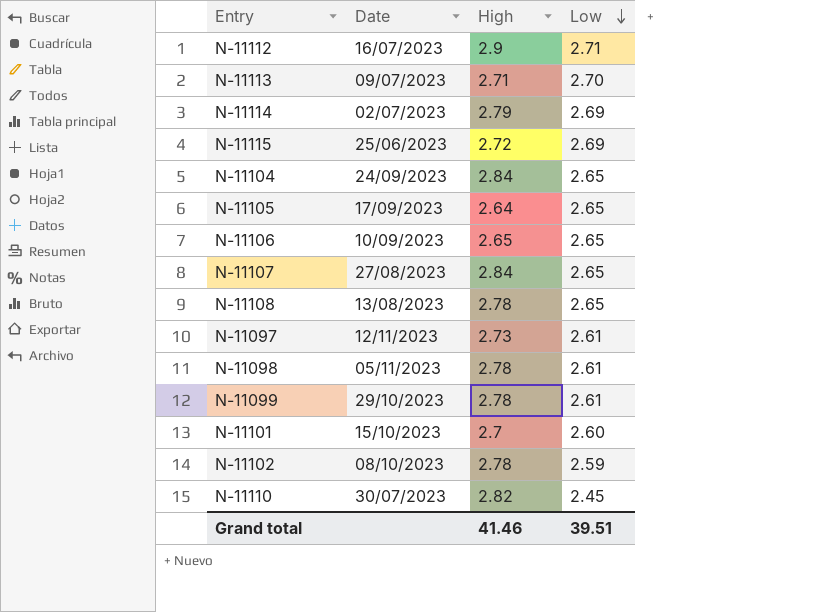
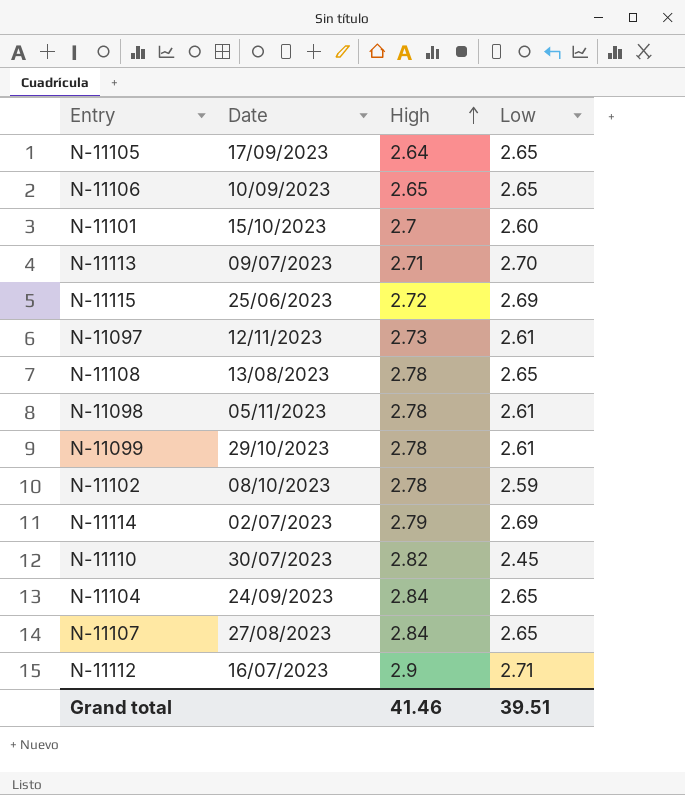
row order: Low descending -> High ascending

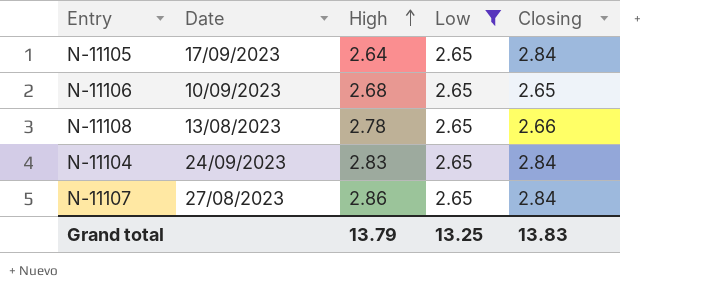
filter: none -> Low = 2.65
column Closing | position: none -> 5
N-11106 | High: 2.65 -> 2.68
N-11104 | High: 2.84 -> 2.83
N-11107 | High: 2.84 -> 2.86
Grand total | High: 41.46 -> 13.79
Grand total | Low: 39.51 -> 13.25

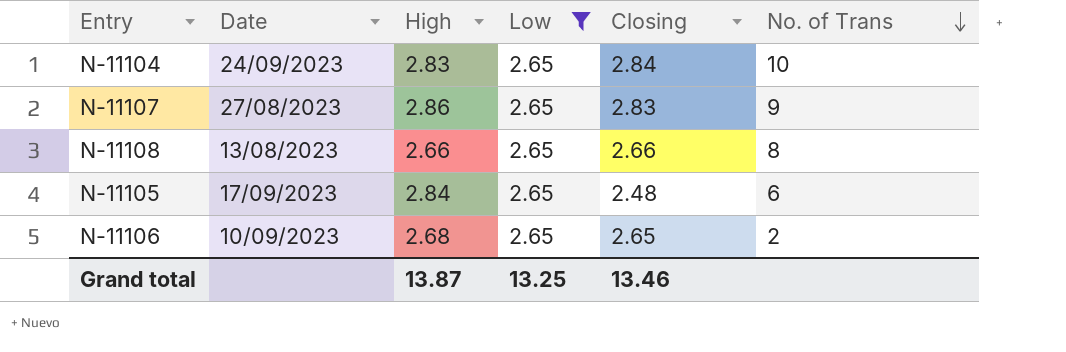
row order: High ascending -> No. of Trans descending
column No. of Trans | position: none -> 6
N-11107 | Closing: 2.84 -> 2.83
N-11108 | High: 2.78 -> 2.66
N-11105 | High: 2.64 -> 2.84
N-11105 | Closing: 2.84 -> 2.48
Grand total | High: 13.79 -> 13.87
Grand total | Closing: 13.83 -> 13.46

